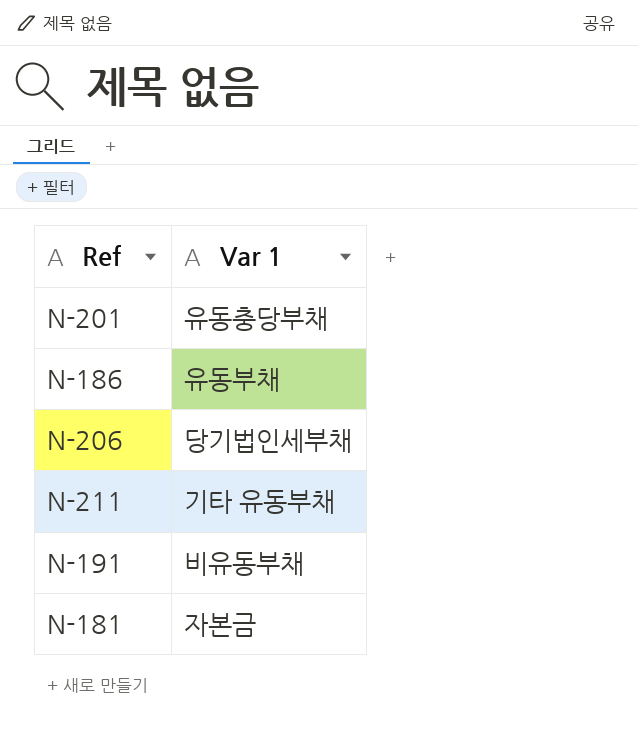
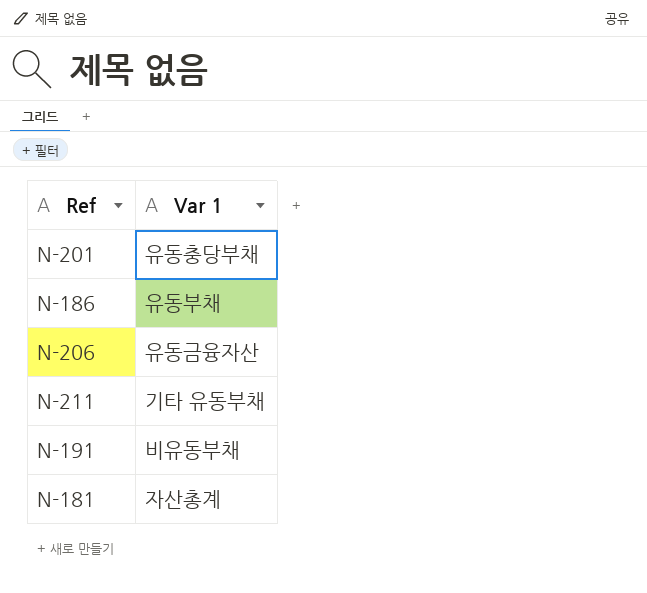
N-206 | Var 1: 당기법인세부채 -> 유동금융자산
N-181 | Var 1: 자본금 -> 자산총계

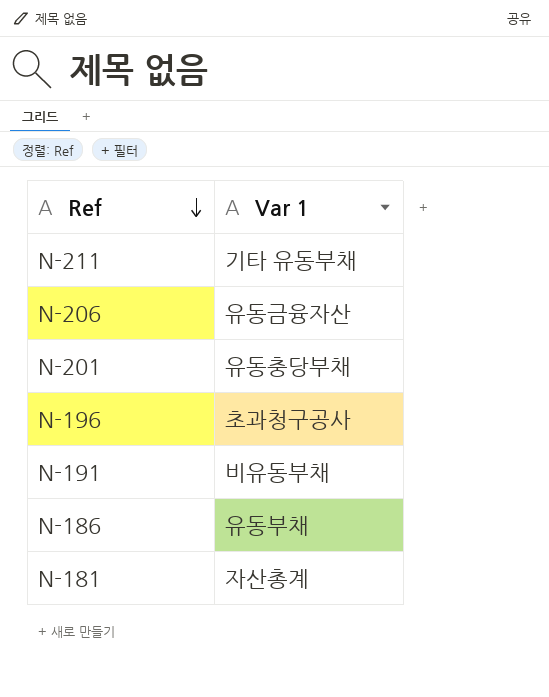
row order: none -> Ref descending
row N-196: none -> 초과청구공사

